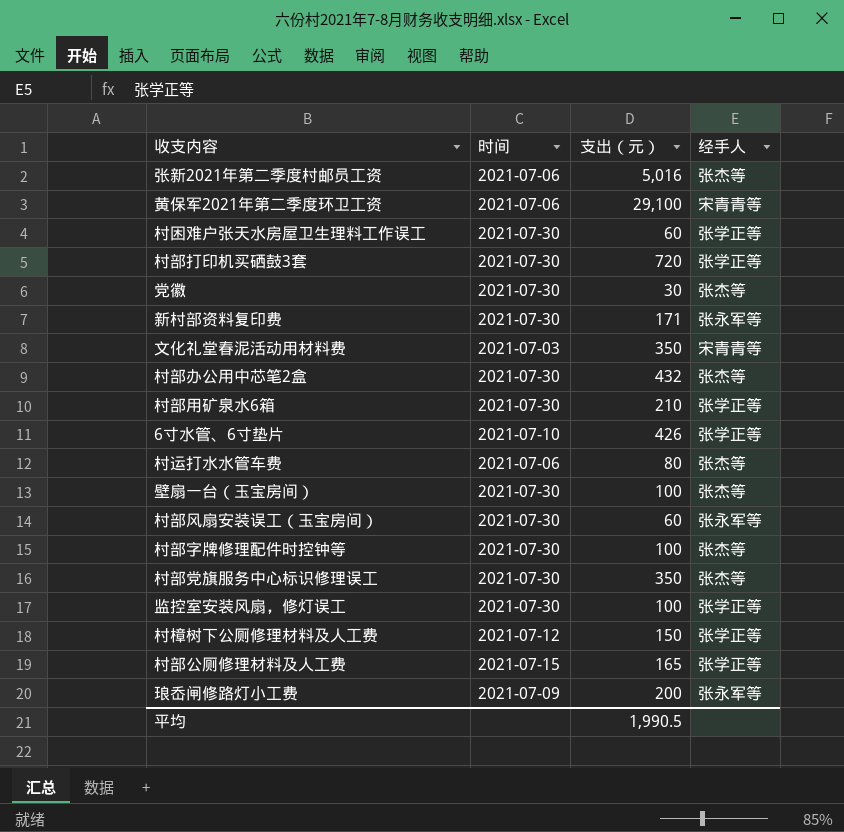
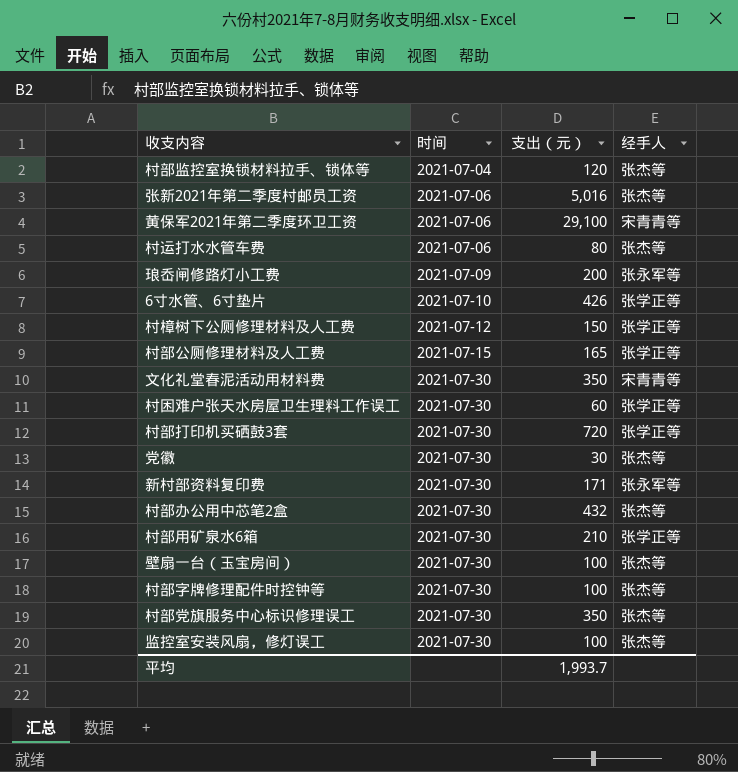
row order: none -> 时间 ascending
row 村部风扇安装误工（玉宝房间）: 2021-07-30 | 60 | 张永军等 -> none
row 村部监控室换锁材料拉手、锁体等: none -> 2021-07-04 | 120 | 张杰等
文化礼堂春泥活动用材料费 | 时间: 2021-07-03 -> 2021-07-30
监控室安装风扇，修灯误工 | 经手人: 张学正等 -> 张杰等
平均 | 支出（元）: 1,990.5 -> 1,993.7

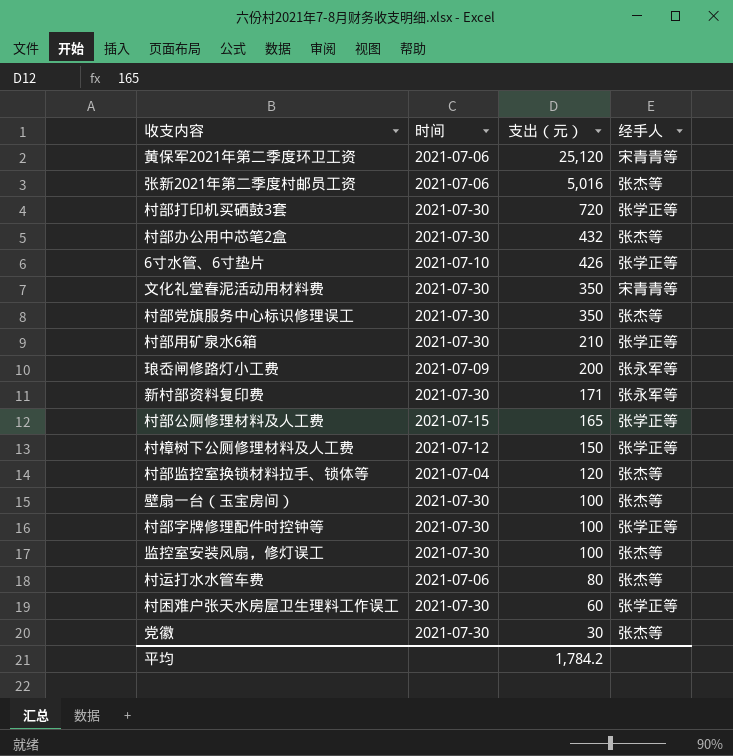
row order: 时间 ascending -> 支出（元） descending
黄保军2021年第二季度环卫工资 | 支出（元）: 29,100 -> 25,120
村部字牌修理配件时控钟等 | 经手人: 张杰等 -> 张学正等
平均 | 支出（元）: 1,993.7 -> 1,784.2

